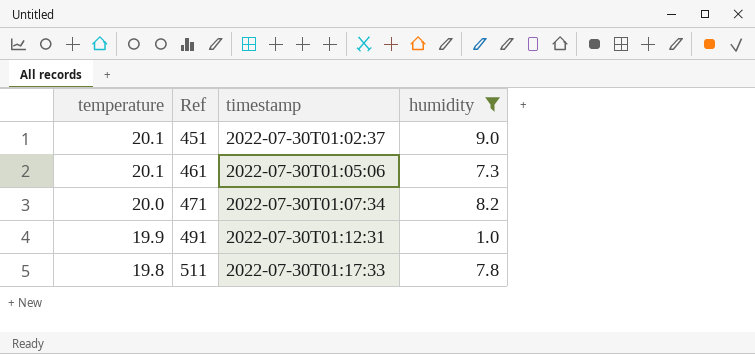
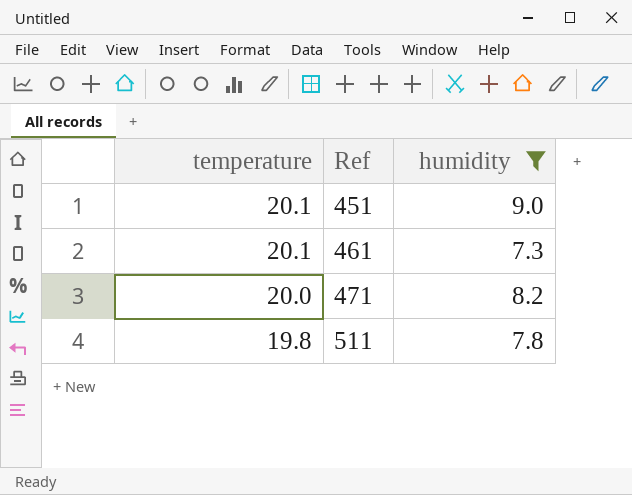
column timestamp | position: 3 -> none
row 491: 19.9 | 2022-07-30T01:12:31 | 1.0 -> none

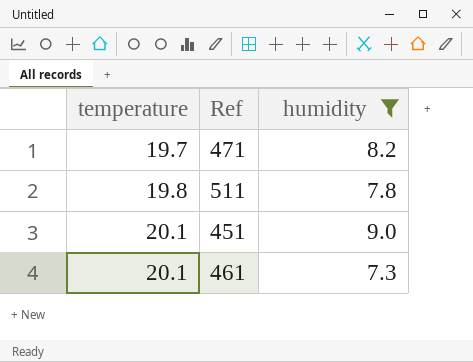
row order: temperature descending -> temperature ascending
471 | temperature: 20.0 -> 19.7

